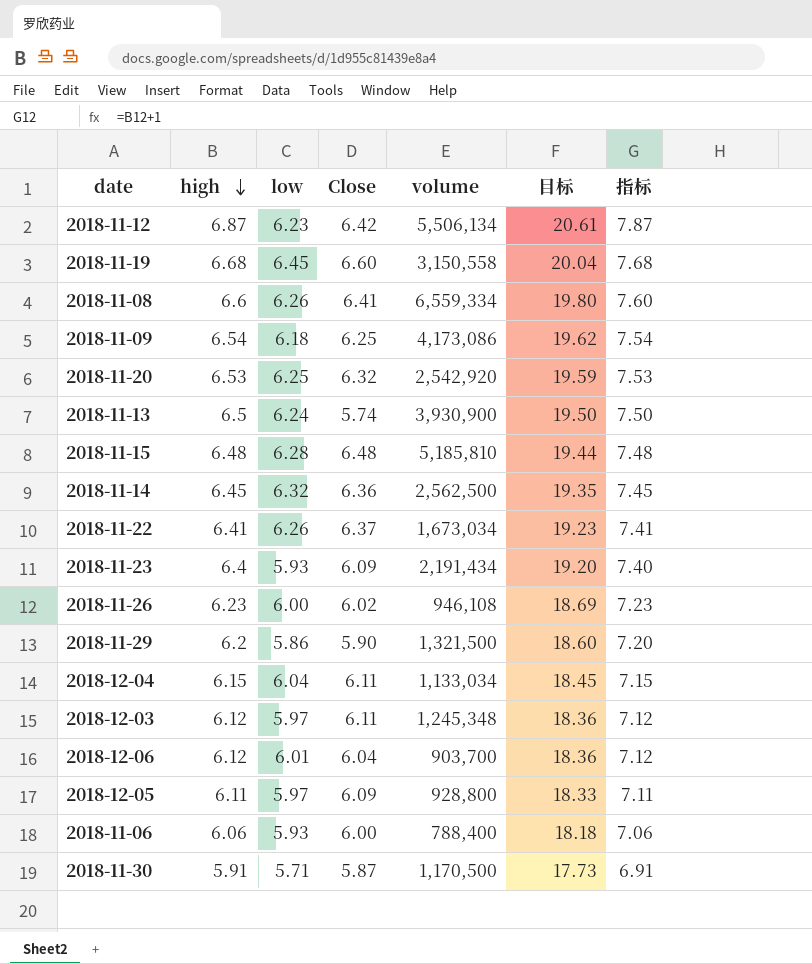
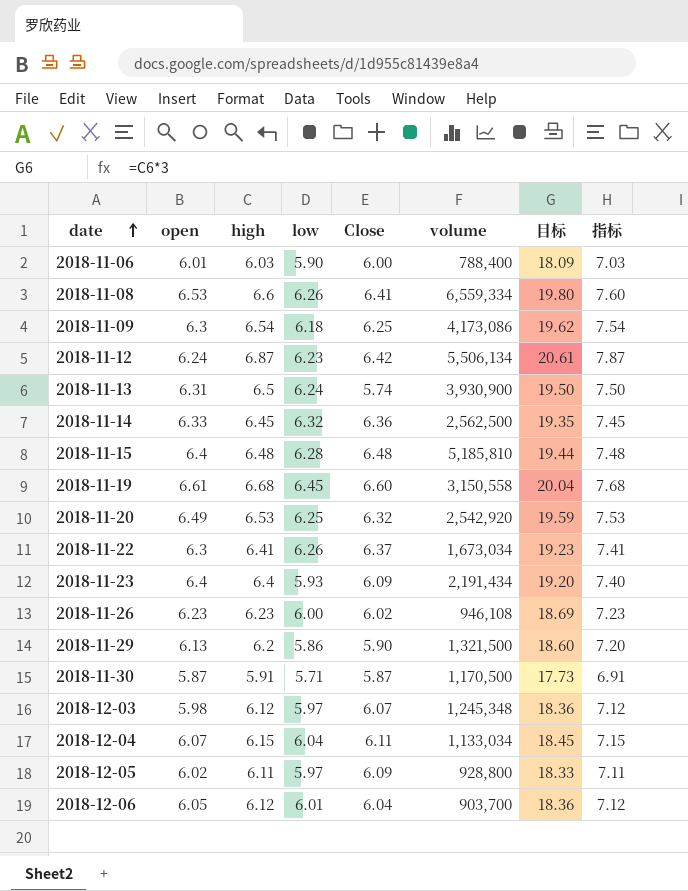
row order: high descending -> date ascending
column open | position: none -> 2
2018-11-06 | high: 6.06 -> 6.03
2018-11-06 | low: 5.93 -> 5.90
2018-11-06 | 目标: 18.18 -> 18.09
2018-11-06 | 指标: 7.06 -> 7.03
2018-12-03 | Close: 6.11 -> 6.07

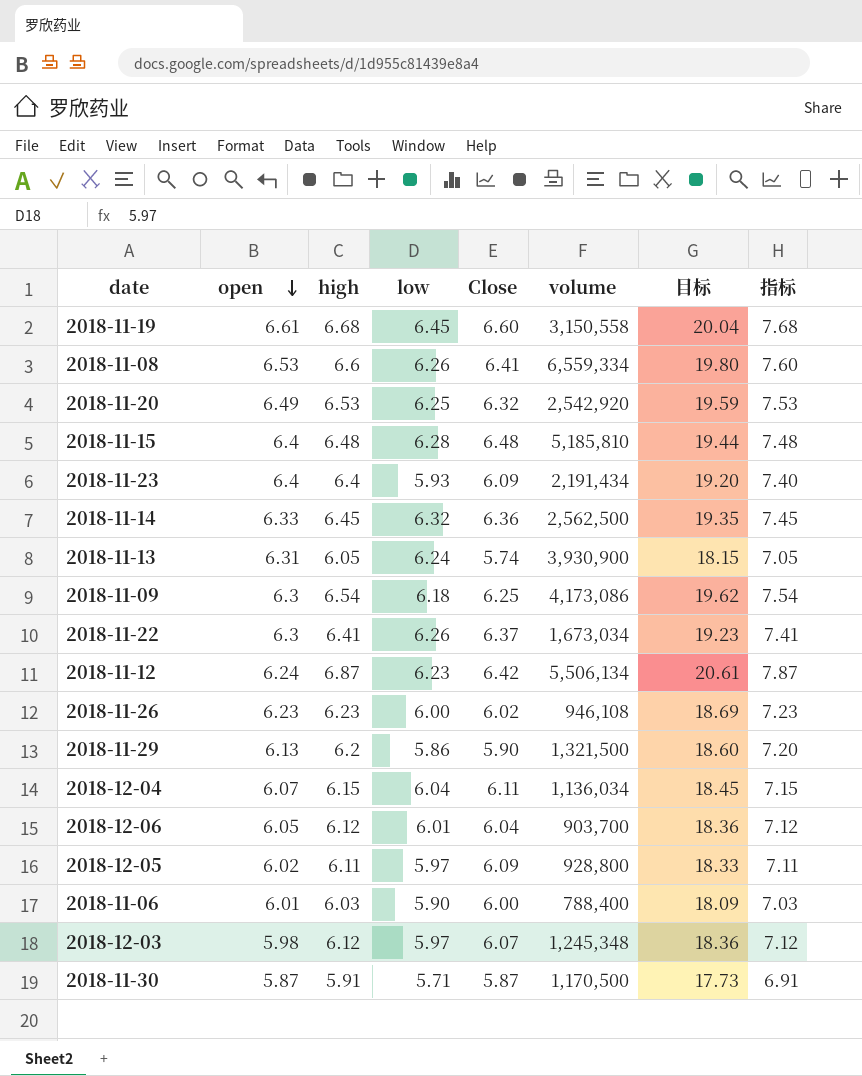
row order: date ascending -> open descending
2018-11-13 | high: 6.5 -> 6.05
2018-11-13 | 目标: 19.50 -> 18.15
2018-11-13 | 指标: 7.50 -> 7.05
2018-12-04 | volume: 1,133,034 -> 1,136,034

